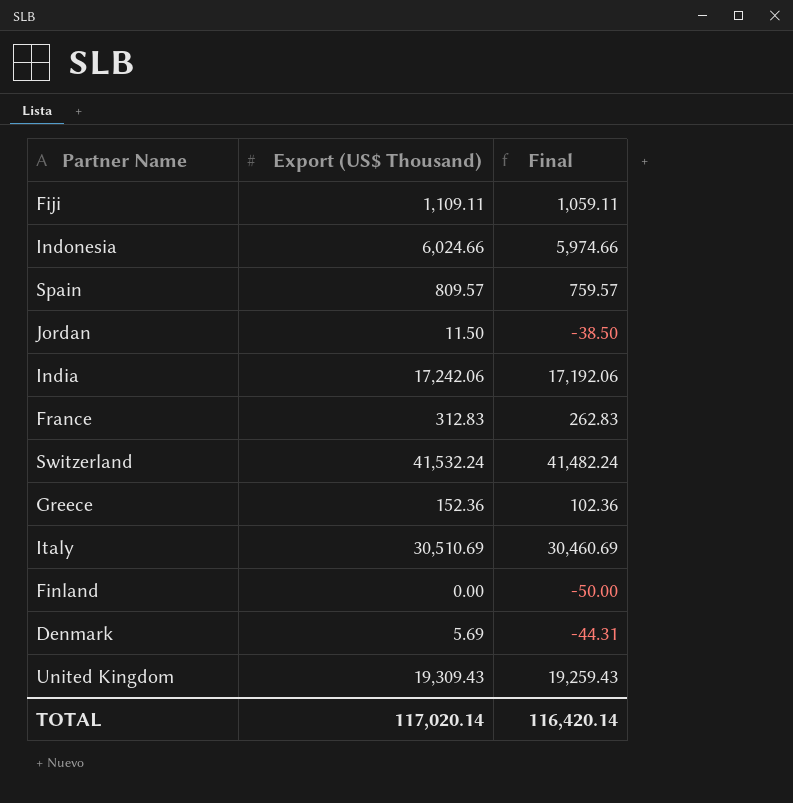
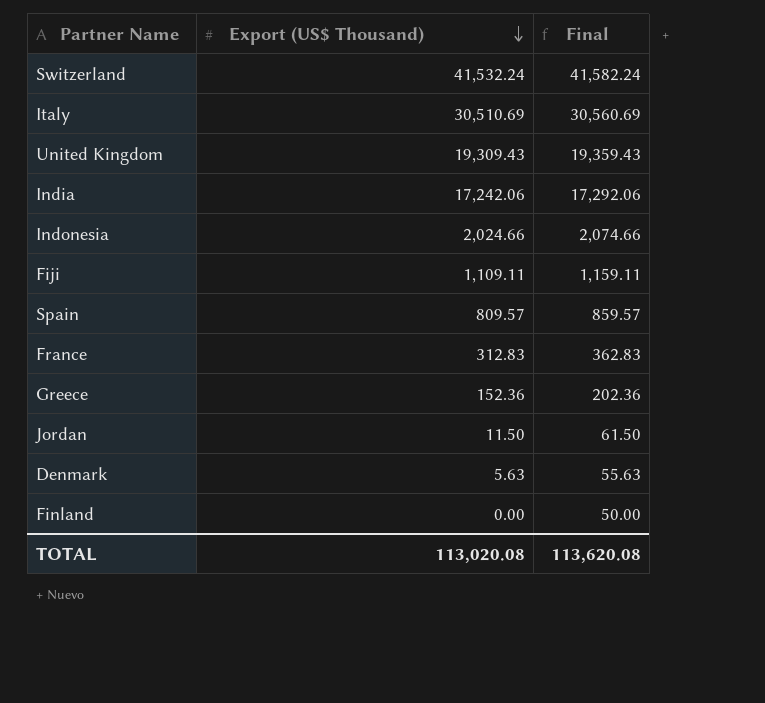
row order: none -> Export (US$ Thousand) descending
column Final | formula: [Export (US$ Thousand)] - 50 -> [Export (US$ Thousand)] + 50
Indonesia | Export (US$ Thousand): 6,024.66 -> 2,024.66
Denmark | Export (US$ Thousand): 5.69 -> 5.63
TOTAL | Export (US$ Thousand): 117,020.14 -> 113,020.08
TOTAL | Final: 116,420.14 -> 113,620.08

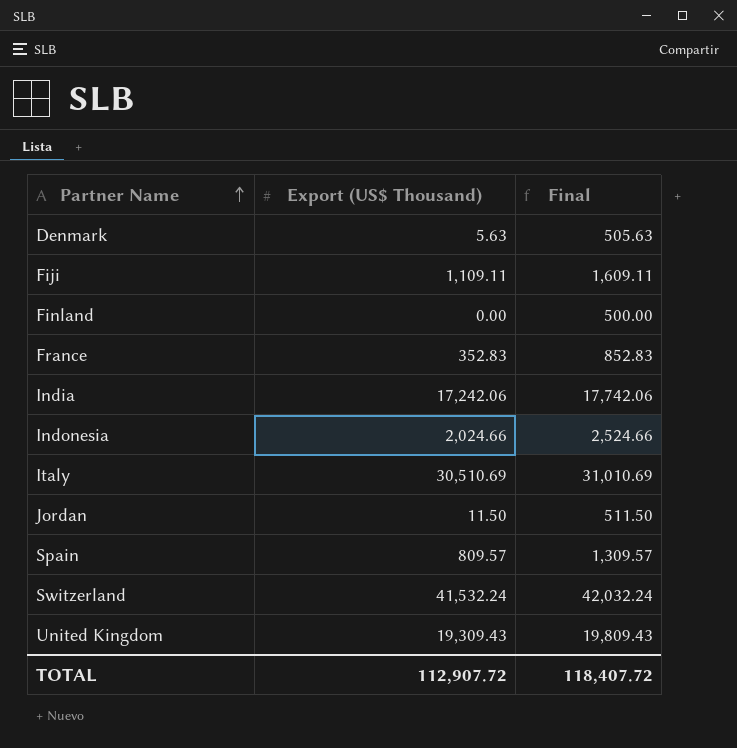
row order: Export (US$ Thousand) descending -> Partner Name ascending
column Final | formula: [Export (US$ Thousand)] + 50 -> [Export (US$ Thousand)] + 500
row Greece: 152.36 | 202.36 -> none
France | Export (US$ Thousand): 312.83 -> 352.83
TOTAL | Export (US$ Thousand): 113,020.08 -> 112,907.72
TOTAL | Final: 113,620.08 -> 118,407.72

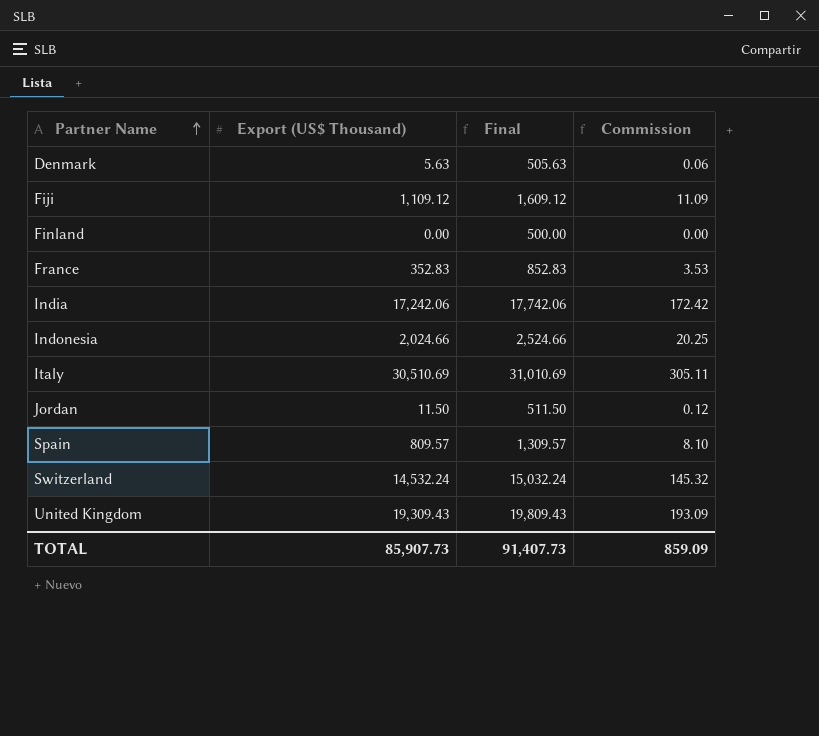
column Commission | formula: none -> [Export (US$ Thousand)] * 0.01
Fiji | Export (US$ Thousand): 1,109.11 -> 1,109.12
Fiji | Final: 1,609.11 -> 1,609.12
Switzerland | Export (US$ Thousand): 41,532.24 -> 14,532.24
Switzerland | Final: 42,032.24 -> 15,032.24
TOTAL | Export (US$ Thousand): 112,907.72 -> 85,907.73
TOTAL | Final: 118,407.72 -> 91,407.73

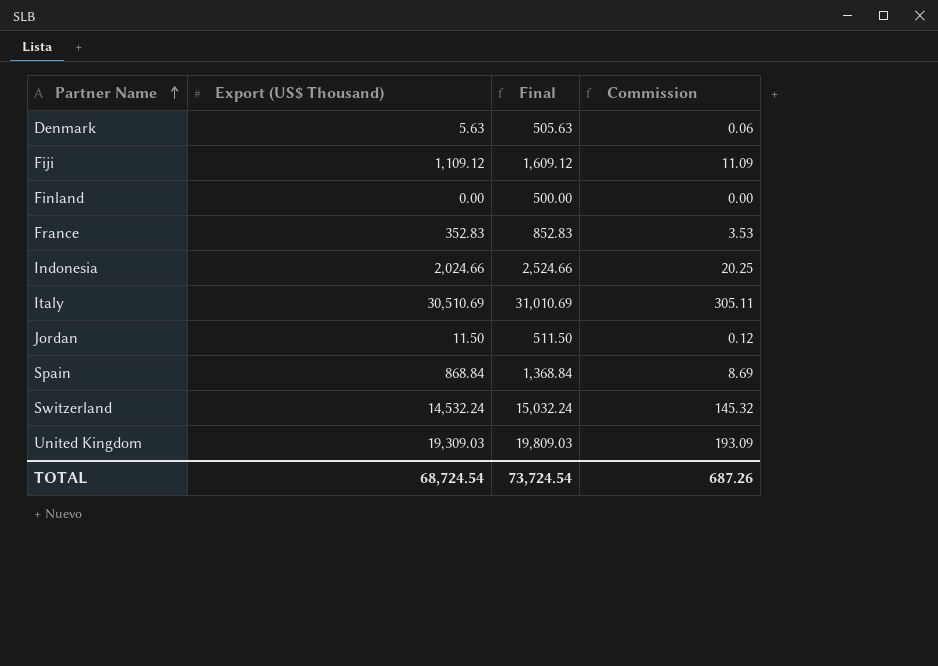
row India: 17,242.06 | 17,742.06 | 172.42 -> none
Spain | Export (US$ Thousand): 809.57 -> 868.84
Spain | Final: 1,309.57 -> 1,368.84
Spain | Commission: 8.10 -> 8.69
United Kingdom | Export (US$ Thousand): 19,309.43 -> 19,309.03
United Kingdom | Final: 19,809.43 -> 19,809.03
TOTAL | Export (US$ Thousand): 85,907.73 -> 68,724.54
TOTAL | Final: 91,407.73 -> 73,724.54
TOTAL | Commission: 859.09 -> 687.26

